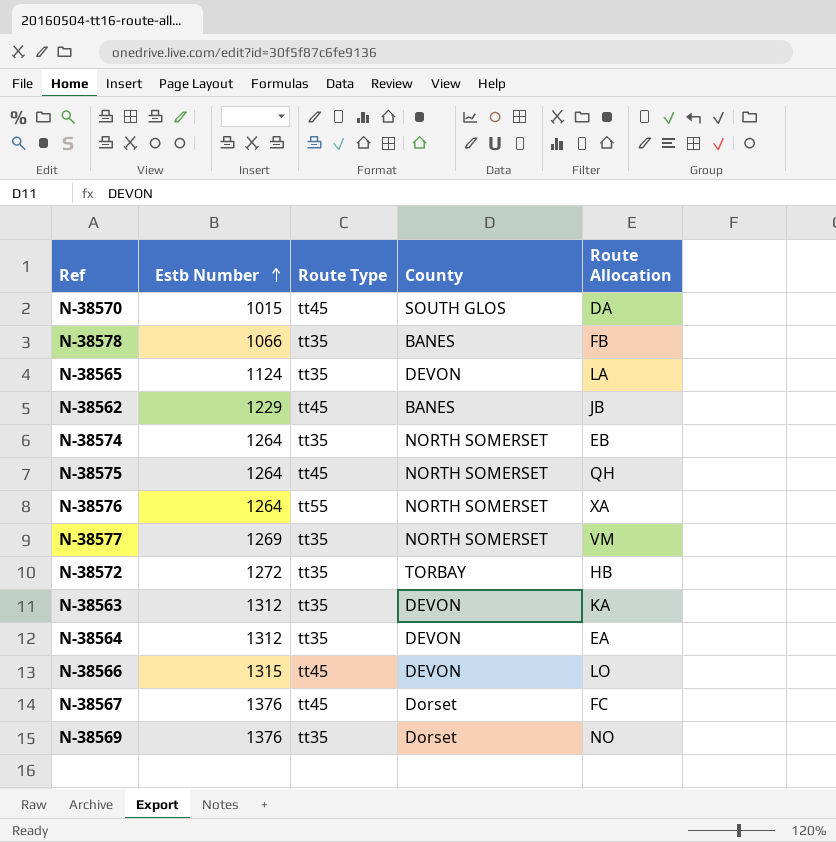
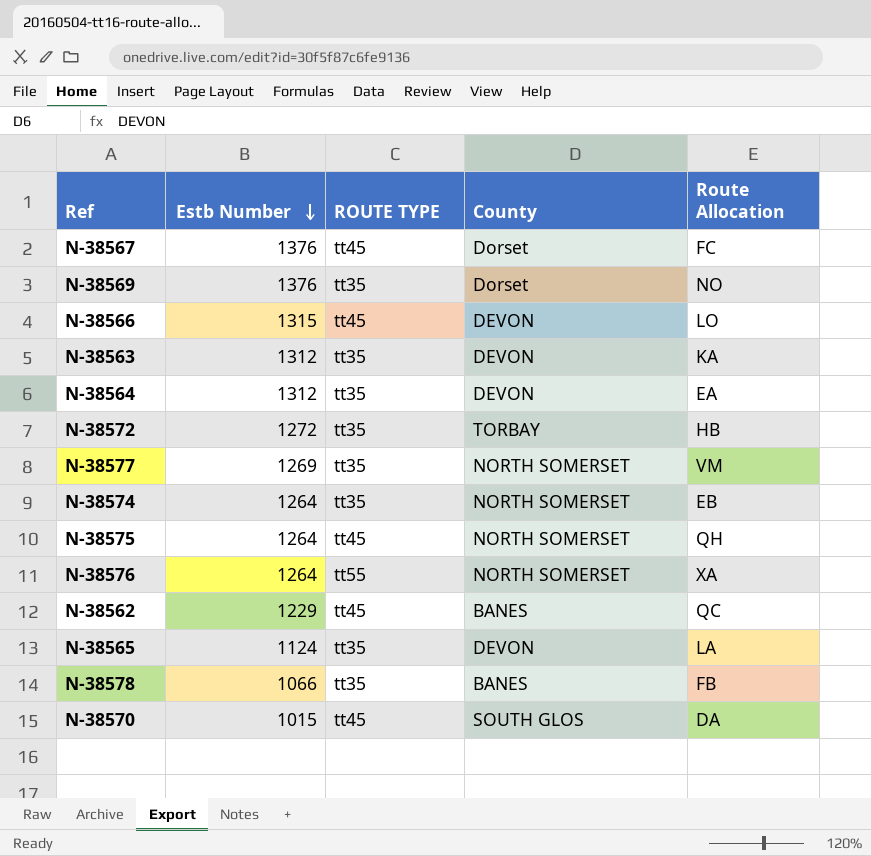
row order: Estb Number ascending -> Estb Number descending
column name: Route Type -> ROUTE TYPE
N-38562 | Route Allocation: JB -> QC

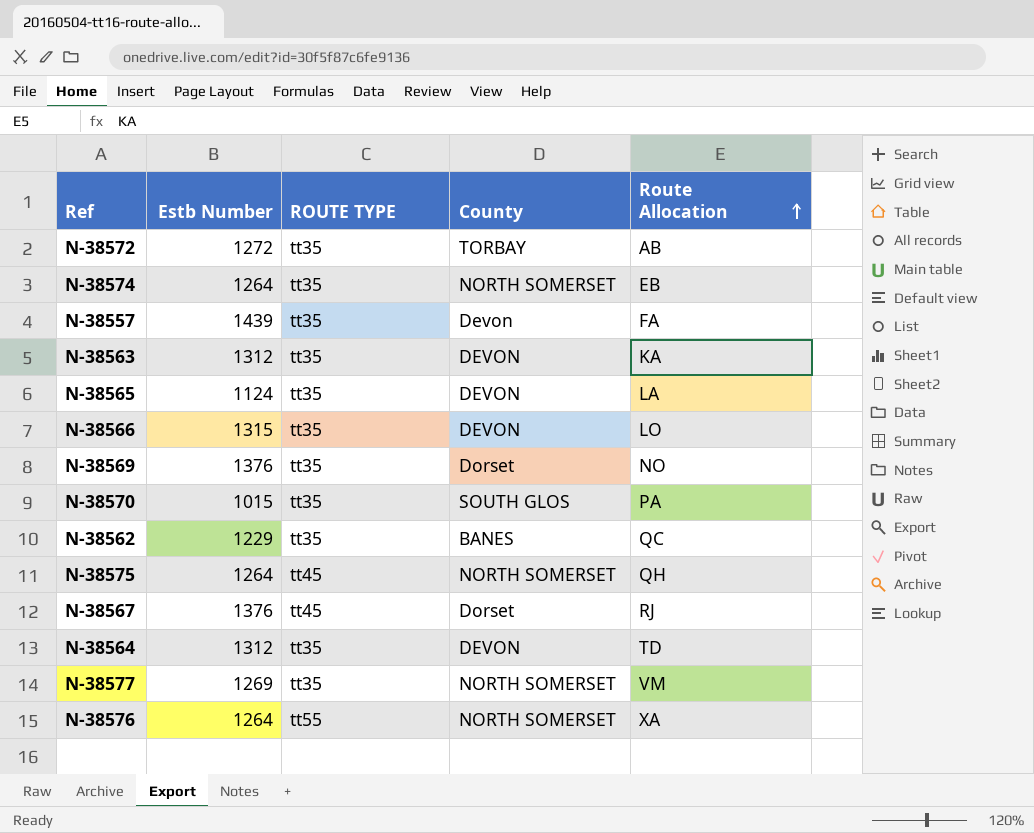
row order: Estb Number descending -> Route Allocation ascending
row N-38578: 1066 | tt35 | BANES | FB -> none
N-38572 | Route Allocation: HB -> AB
row N-38557: none -> 1439 | tt35 | Devon | FA
N-38566 | ROUTE TYPE: tt45 -> tt35
N-38570 | ROUTE TYPE: tt45 -> tt35
N-38570 | Route Allocation: DA -> PA
N-38562 | ROUTE TYPE: tt45 -> tt35
N-38567 | Route Allocation: FC -> RJ
N-38564 | Route Allocation: EA -> TD

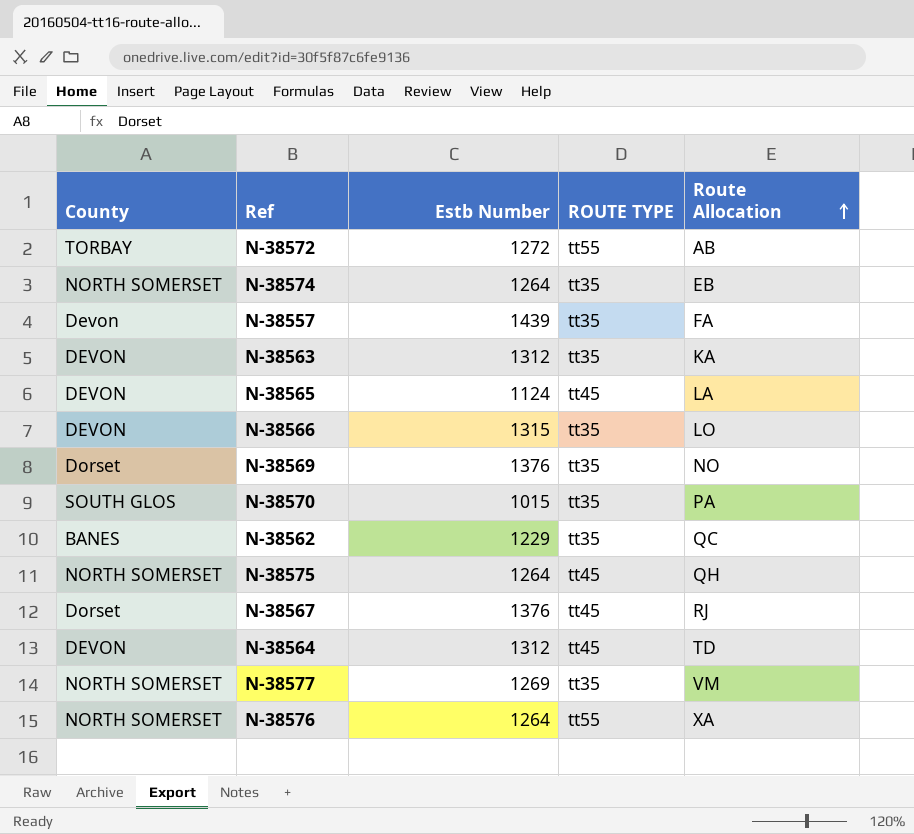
column County | position: 4 -> 1
N-38572 | ROUTE TYPE: tt35 -> tt55
N-38565 | ROUTE TYPE: tt35 -> tt45
N-38564 | ROUTE TYPE: tt35 -> tt45

